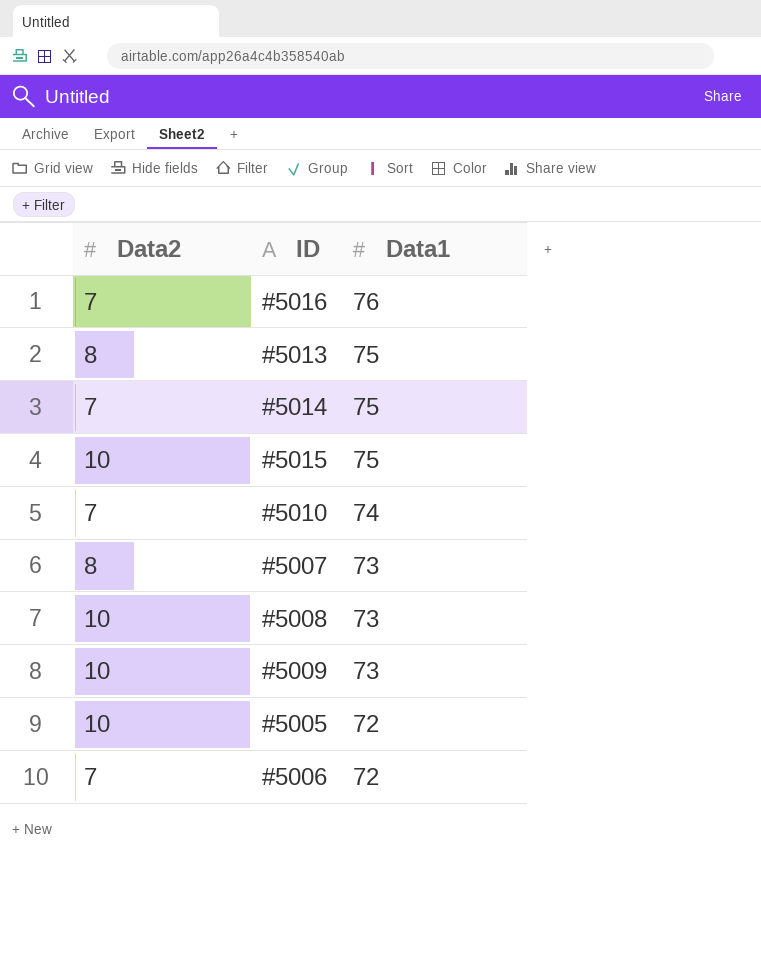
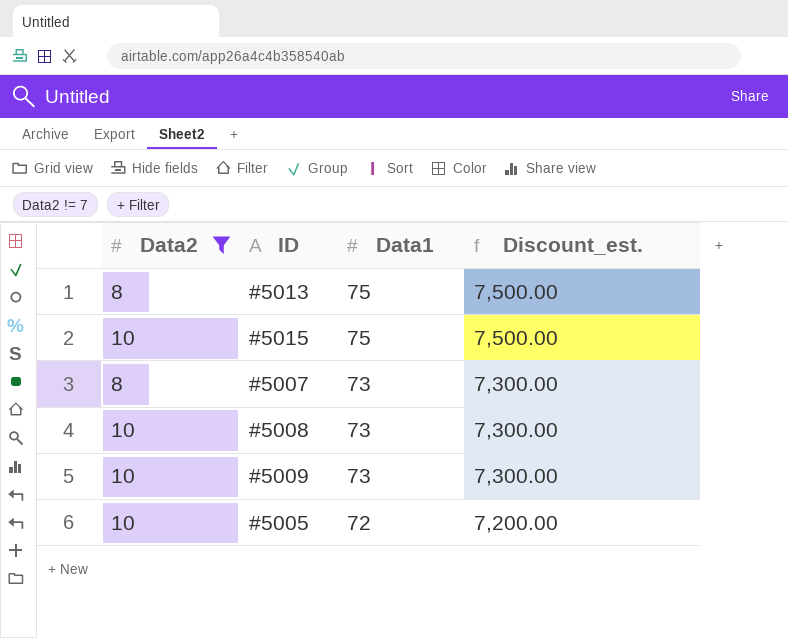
filter: none -> Data2 != 7
column Discount_est. | formula: none -> [Data1] * 100

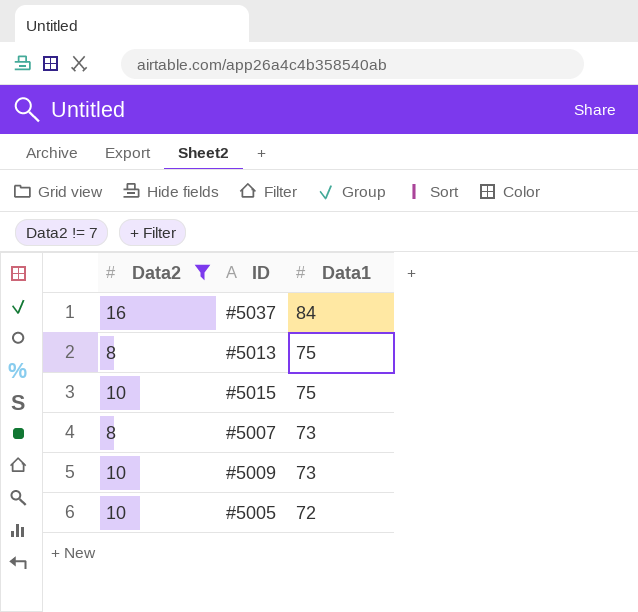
column Discount_est. | formula: [Data1] * 100 -> none
row #5008: 10 | 73 | 7,300.00 -> none
row #5037: none -> 16 | 84

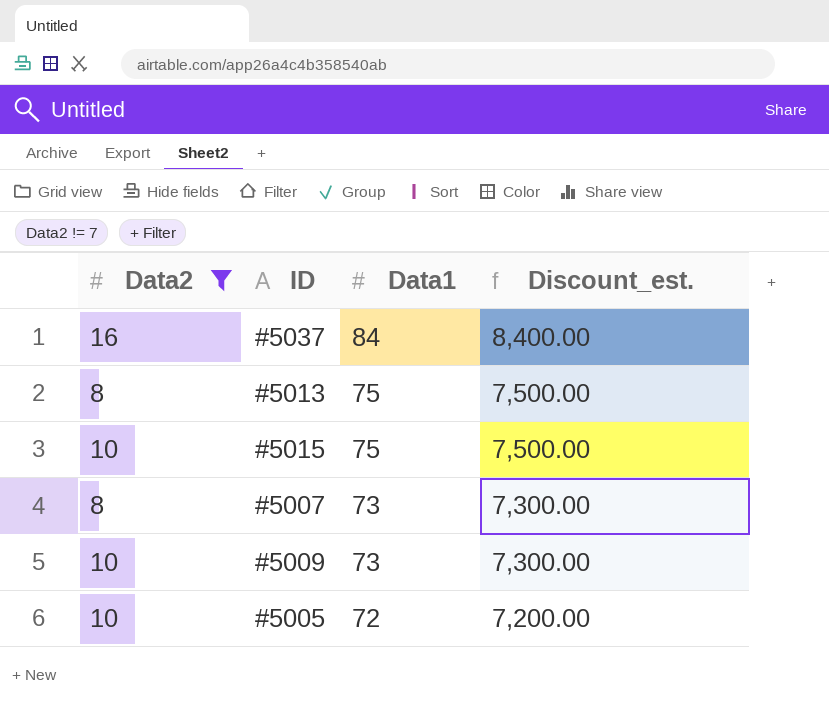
column Discount_est. | formula: none -> [Data1] * 100

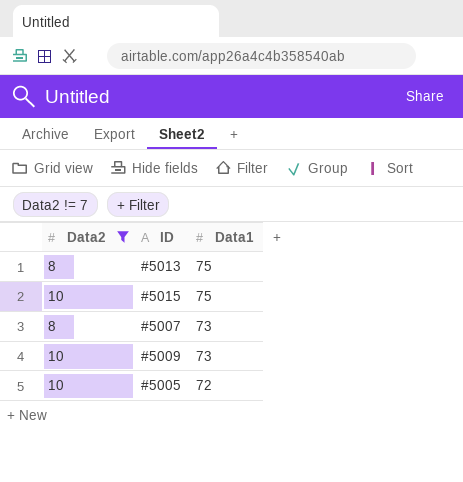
column Discount_est. | formula: [Data1] * 100 -> none
row #5037: 16 | 84 | 8,400.00 -> none

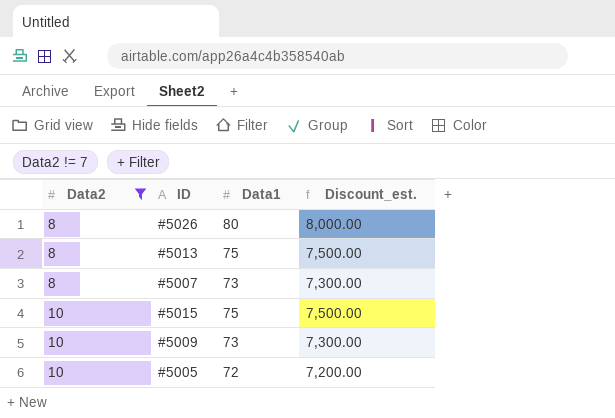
row order: Data1 descending -> Data2 ascending
column Discount_est. | formula: none -> [Data1] * 100
row #5026: none -> 8 | 80 | 8,000.00

